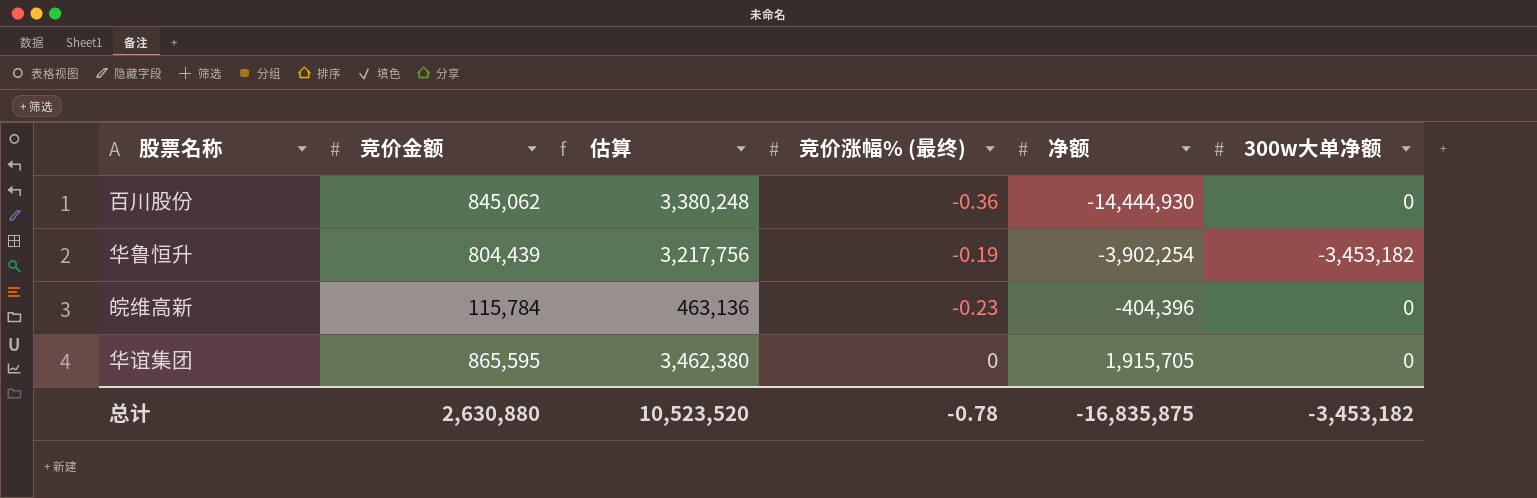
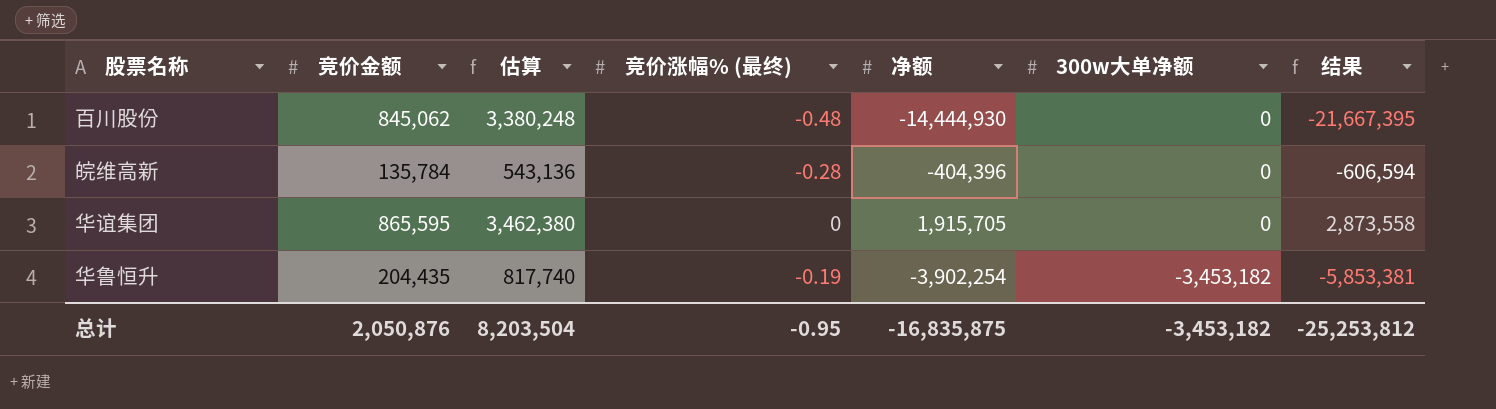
row order: 净额 ascending -> 300w大单净额 descending
column 结果 | formula: none -> [净额] * 1.5
百川股份 | 竞价涨幅% (最终): -0.36 -> -0.48
皖维高新 | 竞价金额: 115,784 -> 135,784
皖维高新 | 估算: 463,136 -> 543,136
皖维高新 | 竞价涨幅% (最终): -0.23 -> -0.28
华鲁恒升 | 竞价金额: 804,439 -> 204,435
华鲁恒升 | 估算: 3,217,756 -> 817,740
总计 | 竞价金额: 2,630,880 -> 2,050,876
总计 | 估算: 10,523,520 -> 8,203,504
总计 | 竞价涨幅% (最终): -0.78 -> -0.95

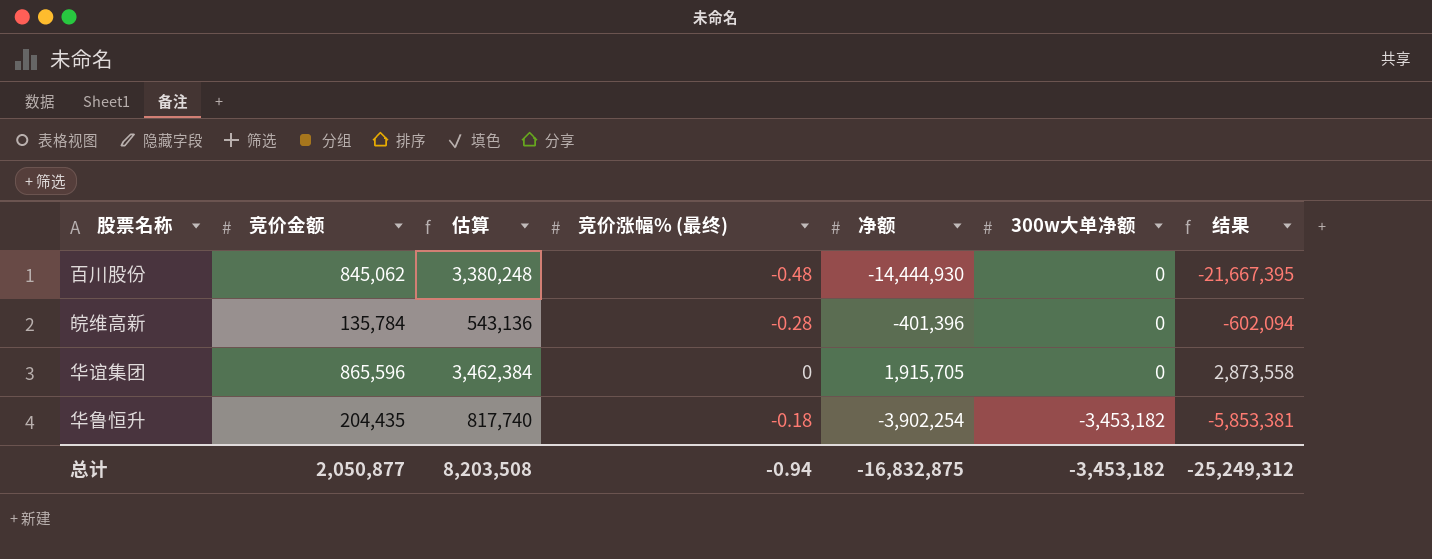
皖维高新 | 净额: -404,396 -> -401,396
皖维高新 | 结果: -606,594 -> -602,094
华谊集团 | 竞价金额: 865,595 -> 865,596
华谊集团 | 估算: 3,462,380 -> 3,462,384
华鲁恒升 | 竞价涨幅% (最终): -0.19 -> -0.18
总计 | 竞价金额: 2,050,876 -> 2,050,877
总计 | 估算: 8,203,504 -> 8,203,508
总计 | 竞价涨幅% (最终): -0.95 -> -0.94
总计 | 净额: -16,835,875 -> -16,832,875
总计 | 结果: -25,253,812 -> -25,249,312

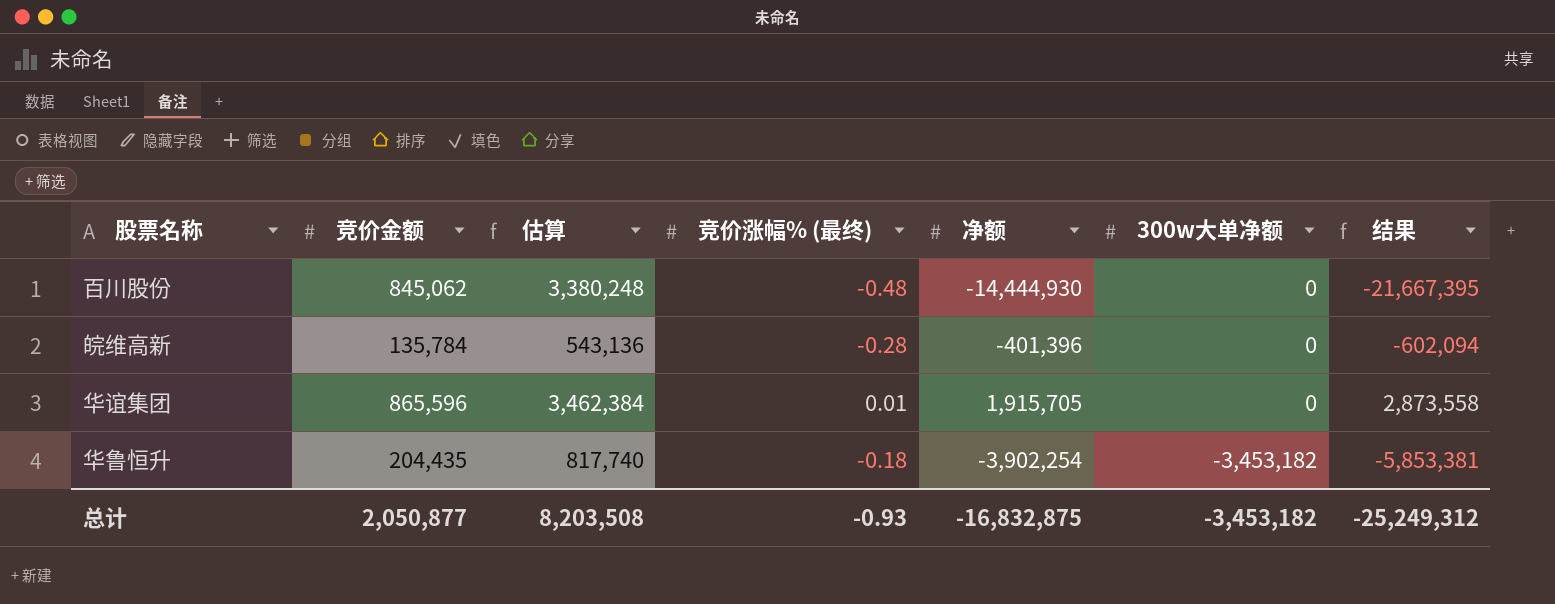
华谊集团 | 竞价涨幅% (最终): 0 -> 0.01
总计 | 竞价涨幅% (最终): -0.94 -> -0.93

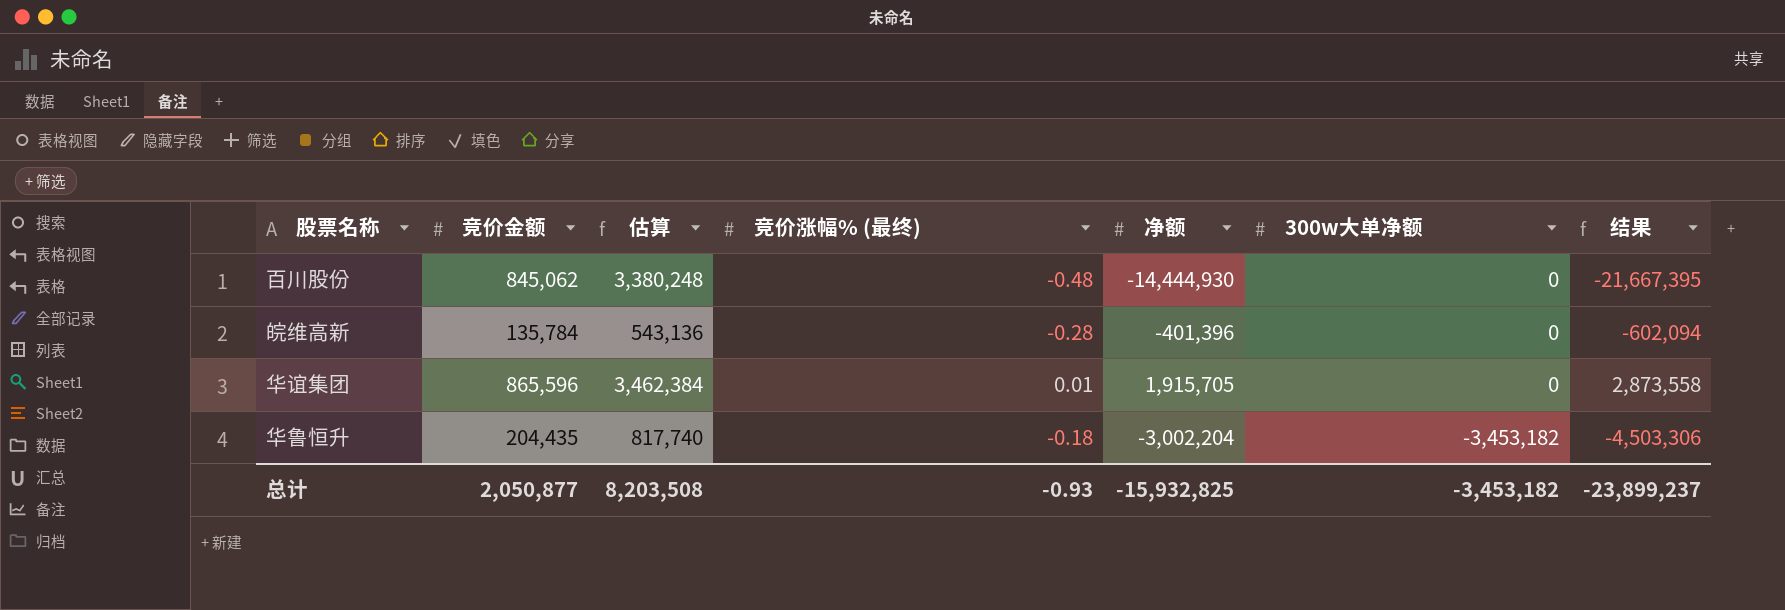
华鲁恒升 | 净额: -3,902,254 -> -3,002,204
华鲁恒升 | 结果: -5,853,381 -> -4,503,306
总计 | 净额: -16,832,875 -> -15,932,825
总计 | 结果: -25,249,312 -> -23,899,237

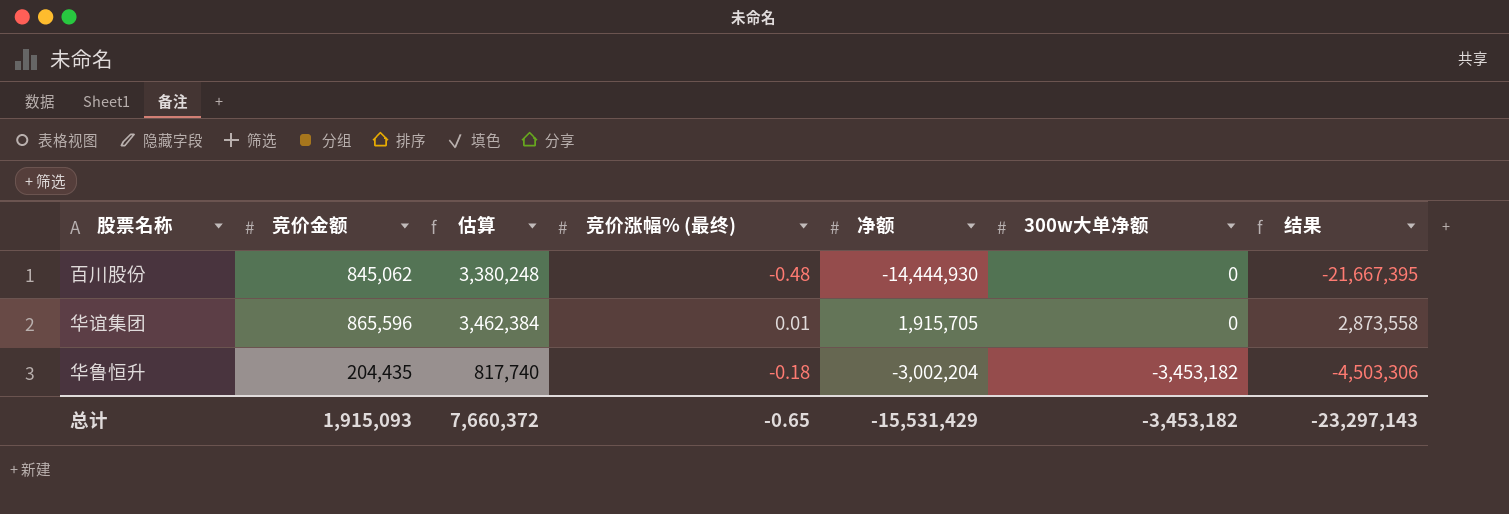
row 皖维高新: 135,784 | 543,136 | -0.28 | -401,396 | 0 | -602,094 -> none
总计 | 竞价金额: 2,050,877 -> 1,915,093
总计 | 估算: 8,203,508 -> 7,660,372
总计 | 竞价涨幅% (最终): -0.93 -> -0.65
总计 | 净额: -15,932,825 -> -15,531,429
总计 | 结果: -23,899,237 -> -23,297,143

